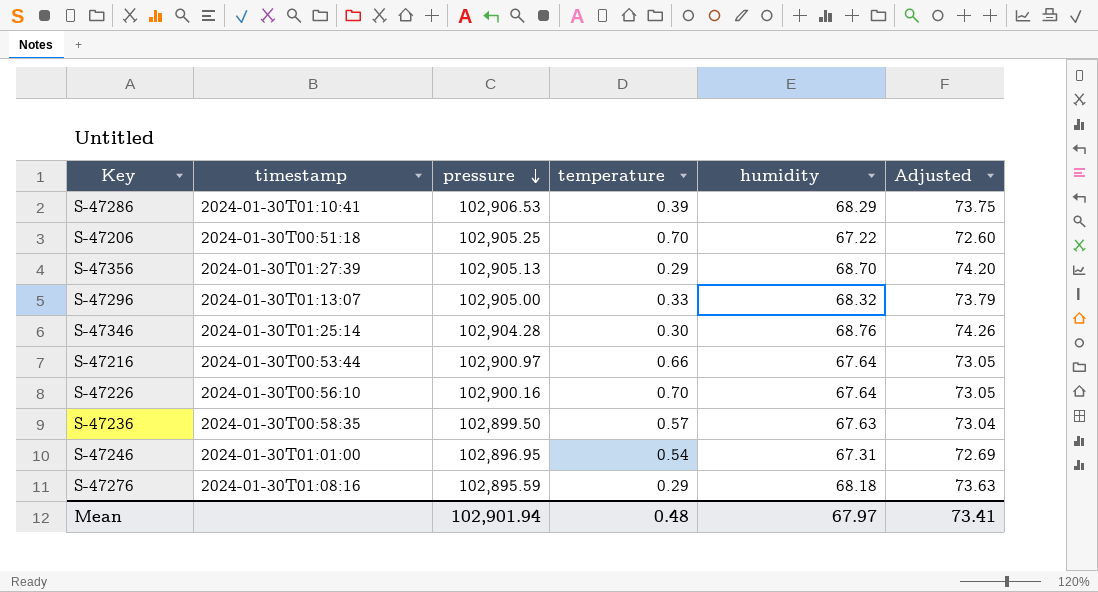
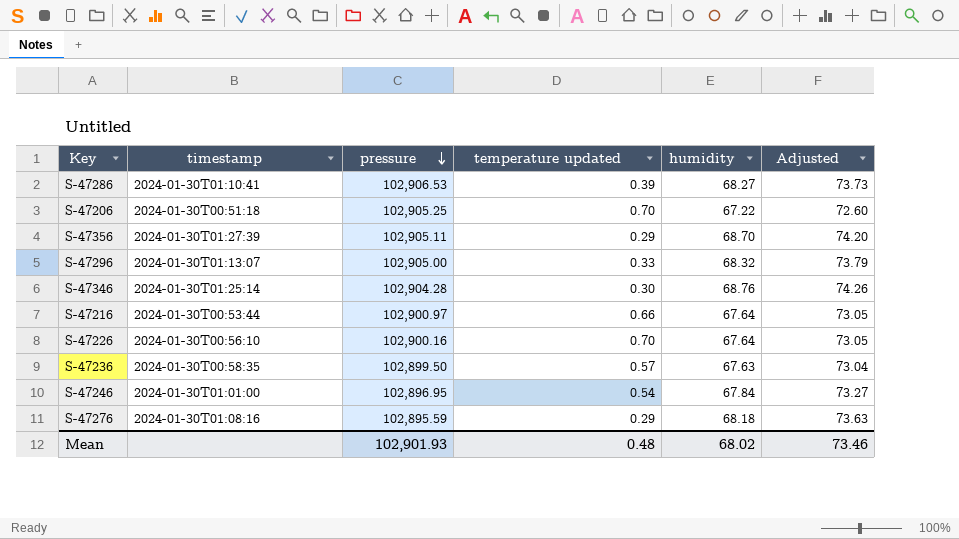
column name: temperature -> temperature updated
S-47286 | humidity: 68.29 -> 68.27
S-47286 | Adjusted: 73.75 -> 73.73
S-47356 | pressure: 102,905.13 -> 102,905.11
S-47246 | humidity: 67.31 -> 67.84
S-47246 | Adjusted: 72.69 -> 73.27
Mean | pressure: 102,901.94 -> 102,901.93
Mean | humidity: 67.97 -> 68.02
Mean | Adjusted: 73.41 -> 73.46

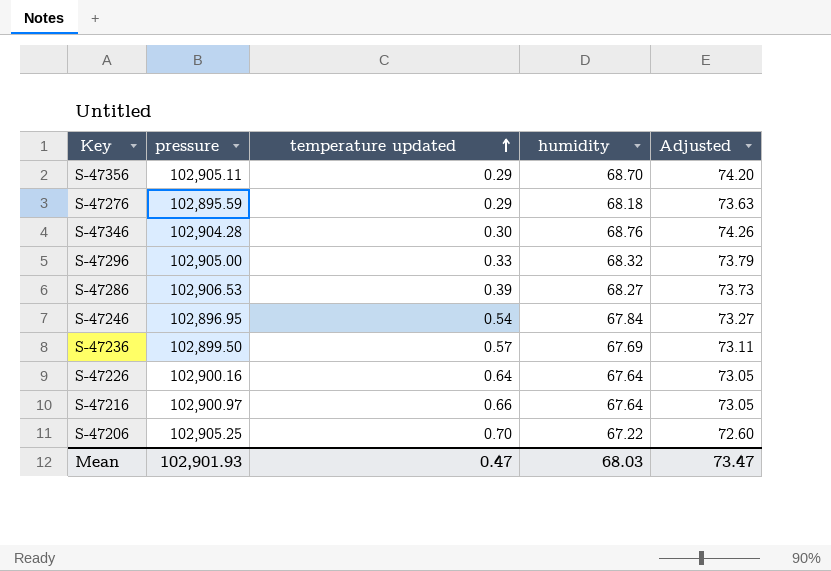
row order: pressure descending -> temperature updated ascending
column timestamp | position: 2 -> none
S-47236 | humidity: 67.63 -> 67.69
S-47236 | Adjusted: 73.04 -> 73.11
S-47226 | temperature updated: 0.70 -> 0.64
Mean | temperature updated: 0.48 -> 0.47
Mean | humidity: 68.02 -> 68.03
Mean | Adjusted: 73.46 -> 73.47

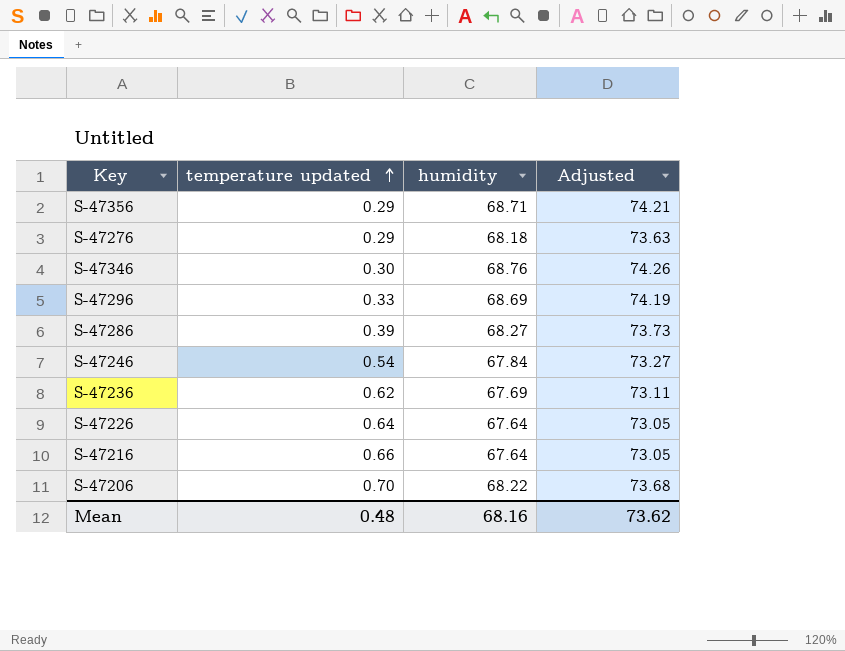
column pressure | position: 2 -> none
S-47356 | humidity: 68.70 -> 68.71
S-47356 | Adjusted: 74.20 -> 74.21
S-47296 | humidity: 68.32 -> 68.69
S-47296 | Adjusted: 73.79 -> 74.19
S-47236 | temperature updated: 0.57 -> 0.62
S-47206 | humidity: 67.22 -> 68.22
S-47206 | Adjusted: 72.60 -> 73.68
Mean | temperature updated: 0.47 -> 0.48
Mean | humidity: 68.03 -> 68.16
Mean | Adjusted: 73.47 -> 73.62

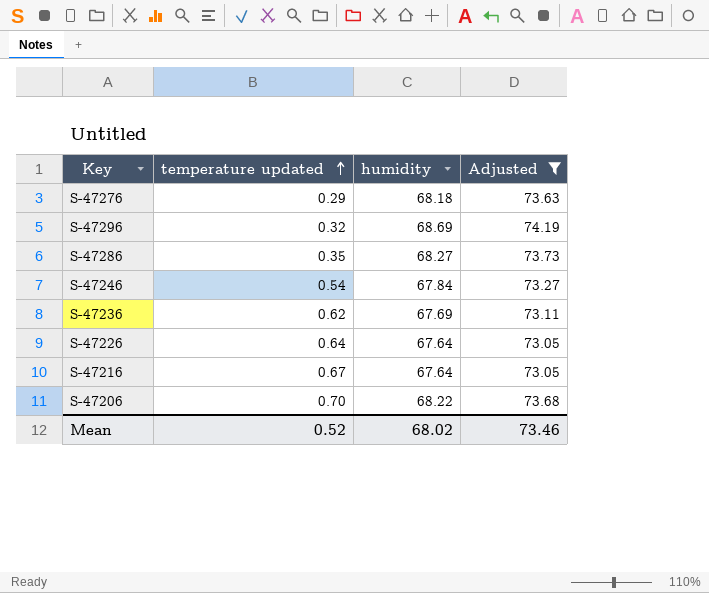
filter: none -> Adjusted <= 74.19
S-47296 | temperature updated: 0.33 -> 0.32
S-47286 | temperature updated: 0.39 -> 0.35
S-47216 | temperature updated: 0.66 -> 0.67
Mean | temperature updated: 0.48 -> 0.52
Mean | humidity: 68.16 -> 68.02
Mean | Adjusted: 73.62 -> 73.46

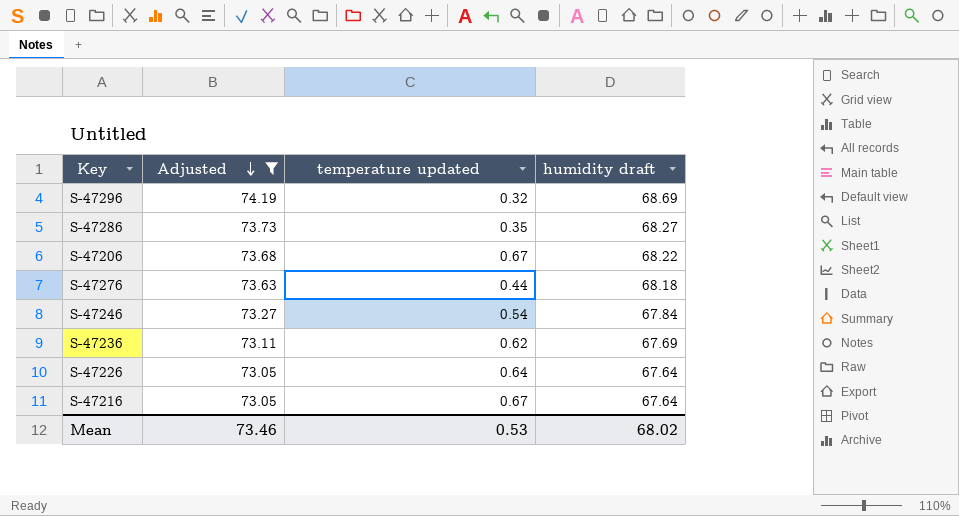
row order: temperature updated ascending -> Adjusted descending
column Adjusted | position: 4 -> 2
column name: humidity -> humidity draft
S-47206 | temperature updated: 0.70 -> 0.67
S-47276 | temperature updated: 0.29 -> 0.44
Mean | temperature updated: 0.52 -> 0.53

